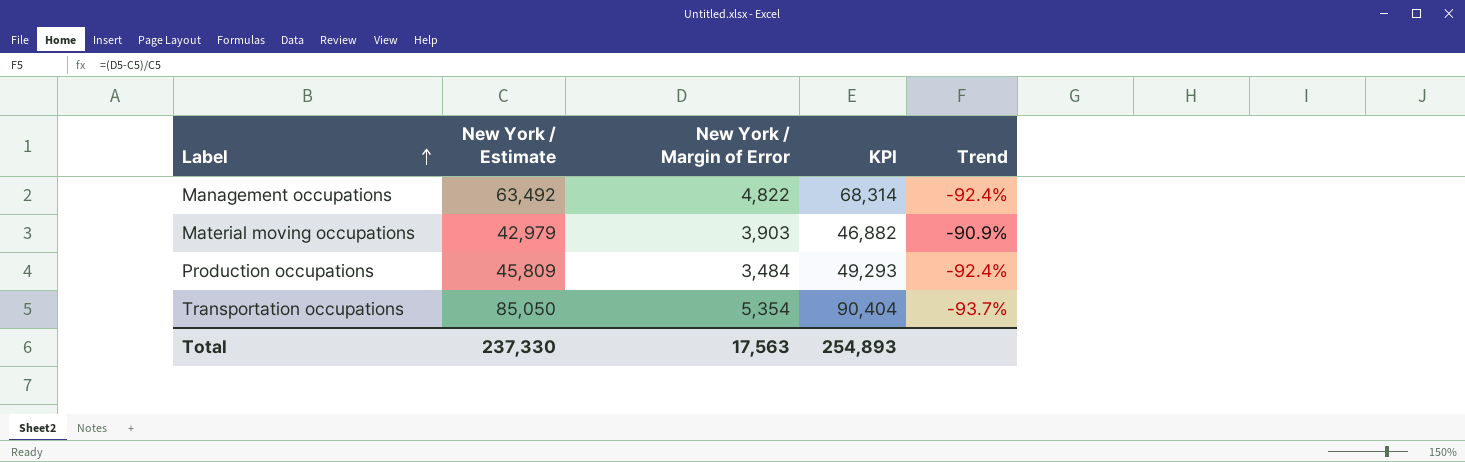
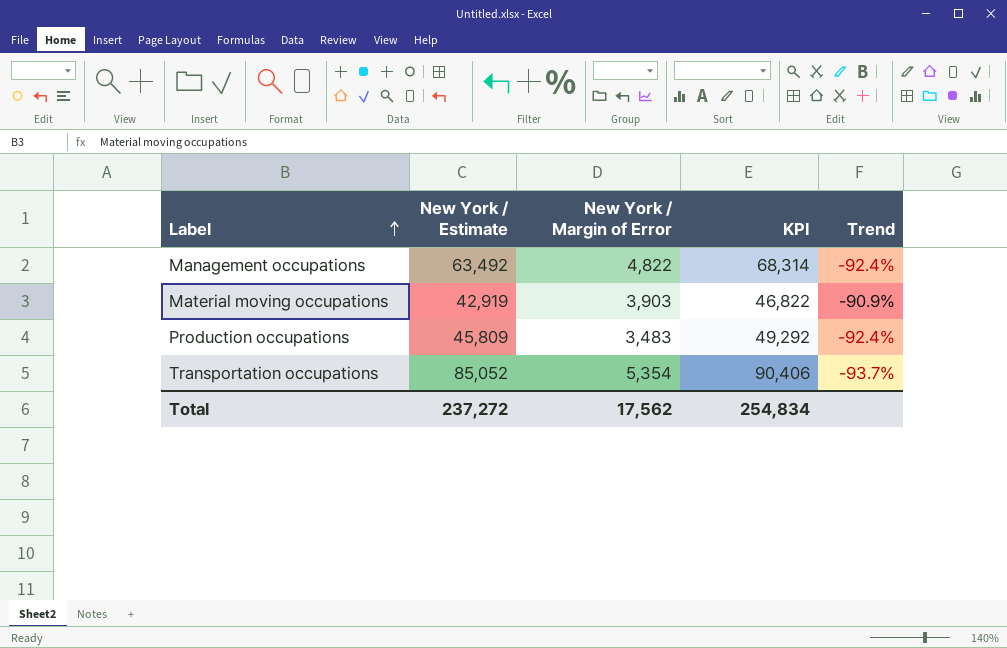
Material moving occupations | New York / Estimate: 42,979 -> 42,919
Material moving occupations | KPI: 46,882 -> 46,822
Production occupations | New York / Margin of Error: 3,484 -> 3,483
Production occupations | KPI: 49,293 -> 49,292
Transportation occupations | New York / Estimate: 85,050 -> 85,052
Transportation occupations | KPI: 90,404 -> 90,406
Total | New York / Estimate: 237,330 -> 237,272
Total | New York / Margin of Error: 17,563 -> 17,562
Total | KPI: 254,893 -> 254,834

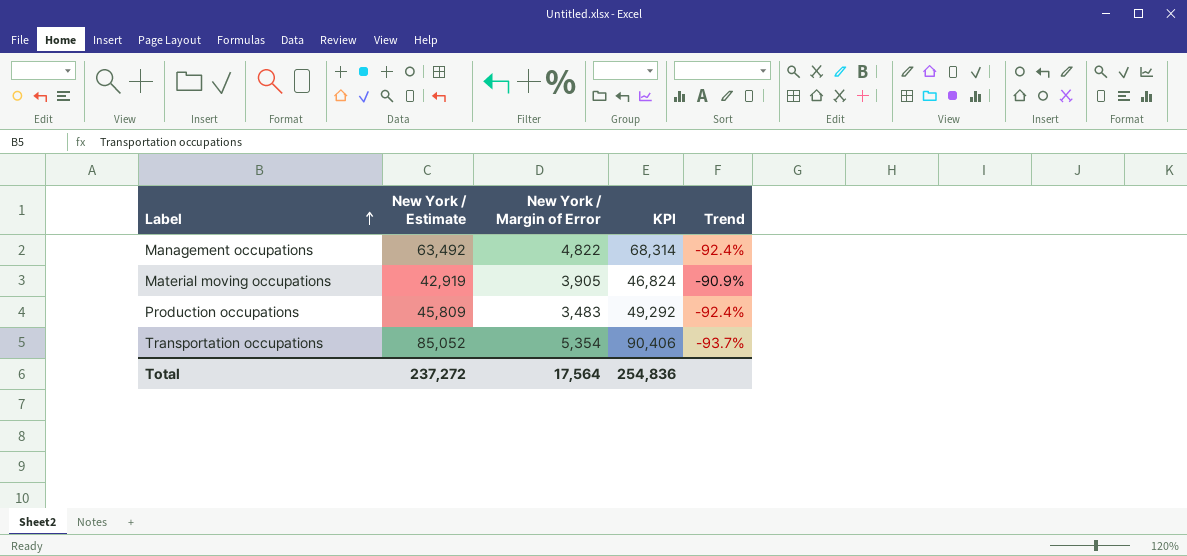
Material moving occupations | New York / Margin of Error: 3,903 -> 3,905
Material moving occupations | KPI: 46,822 -> 46,824
Total | New York / Margin of Error: 17,562 -> 17,564
Total | KPI: 254,834 -> 254,836

